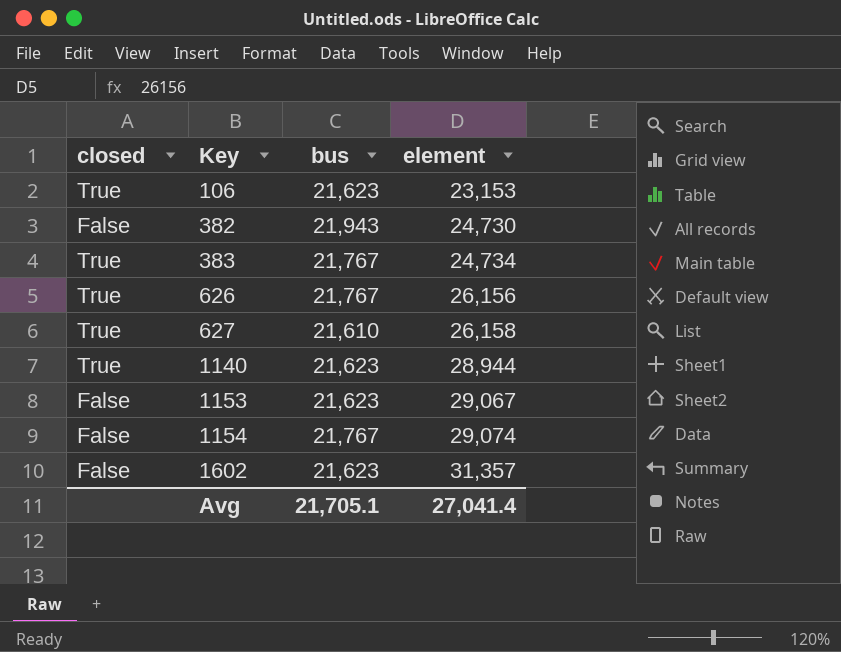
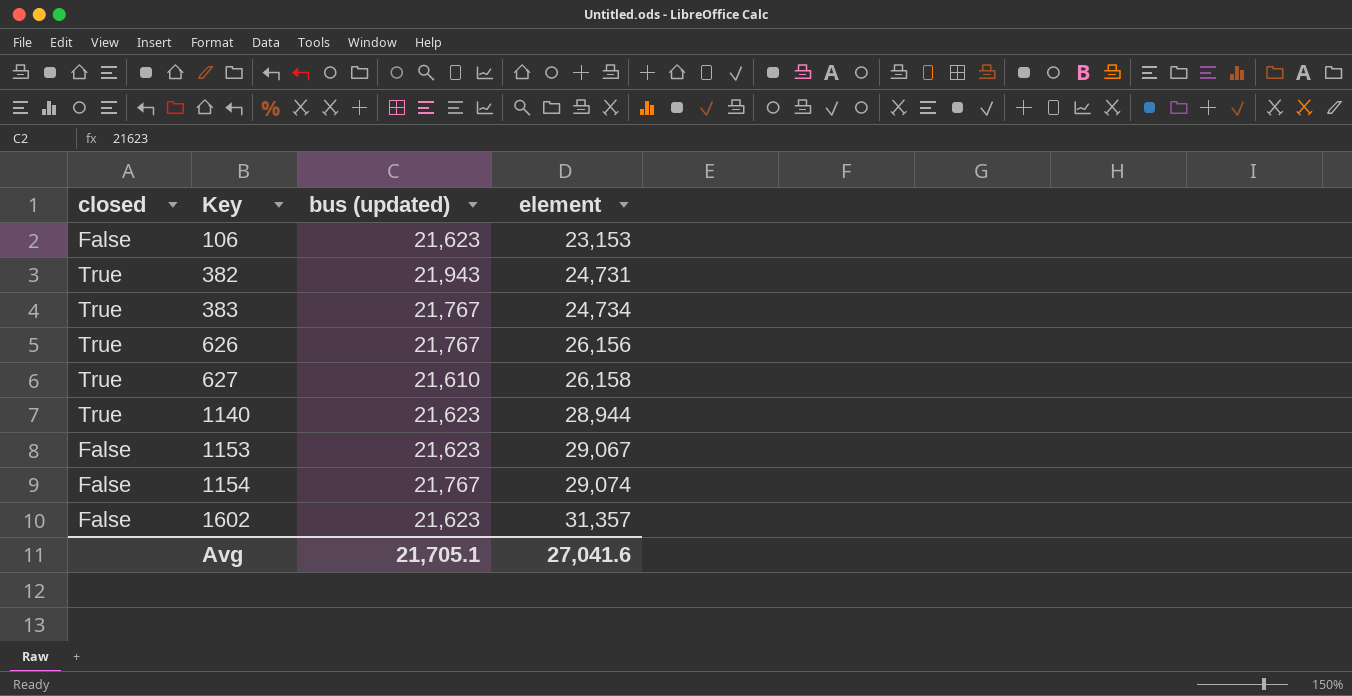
column name: bus -> bus (updated)
106 | closed: True -> False
382 | closed: False -> True
382 | element: 24,730 -> 24,731
Avg | element: 27,041.4 -> 27,041.6

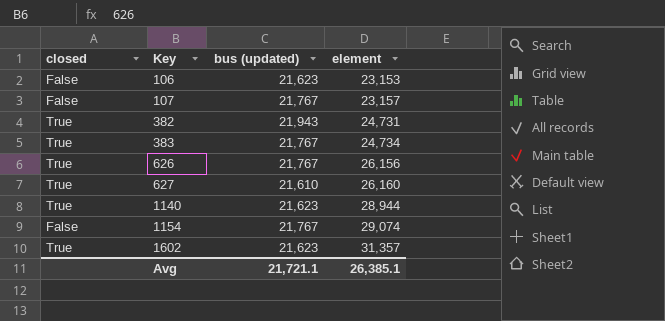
row 1153: False | 21,623 | 29,067 -> none
row 107: none -> False | 21,767 | 23,157
627 | element: 26,158 -> 26,160
1602 | closed: False -> True
Avg | bus (updated): 21,705.1 -> 21,721.1
Avg | element: 27,041.6 -> 26,385.1

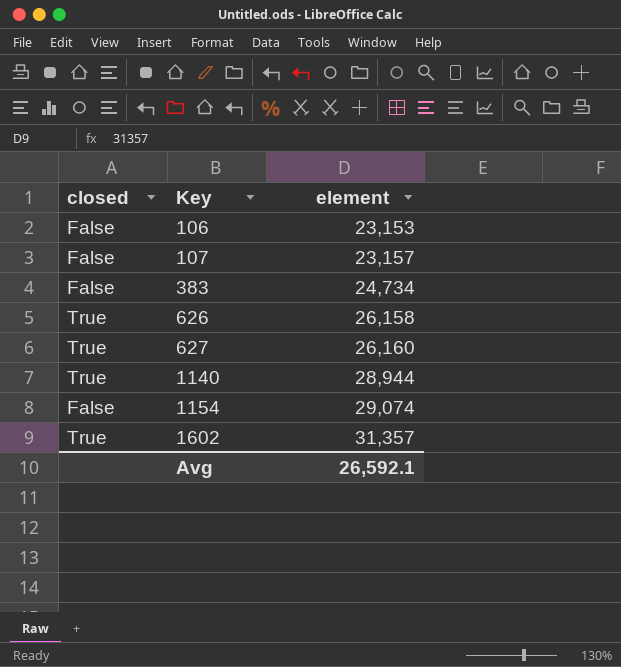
column bus (updated) | position: 3 -> none
row 382: True | 21,943 | 24,731 -> none
383 | closed: True -> False
626 | element: 26,156 -> 26,158
Avg | element: 26,385.1 -> 26,592.1

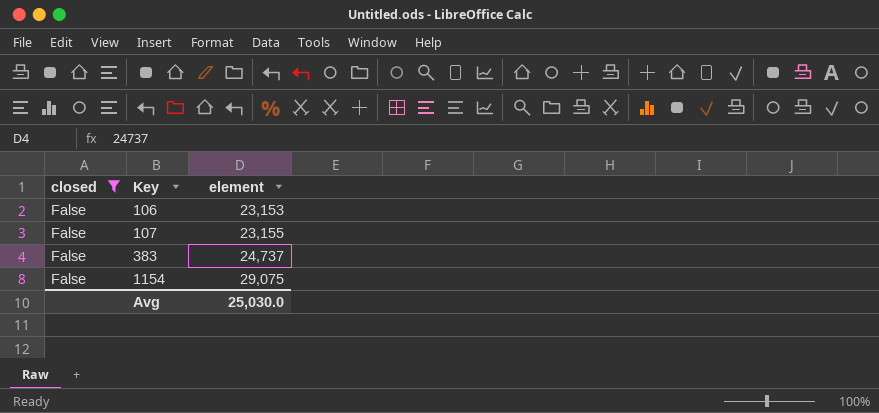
filter: none -> closed = False
107 | element: 23,157 -> 23,155
383 | element: 24,734 -> 24,737
1154 | element: 29,074 -> 29,075
Avg | element: 26,592.1 -> 25,030.0

